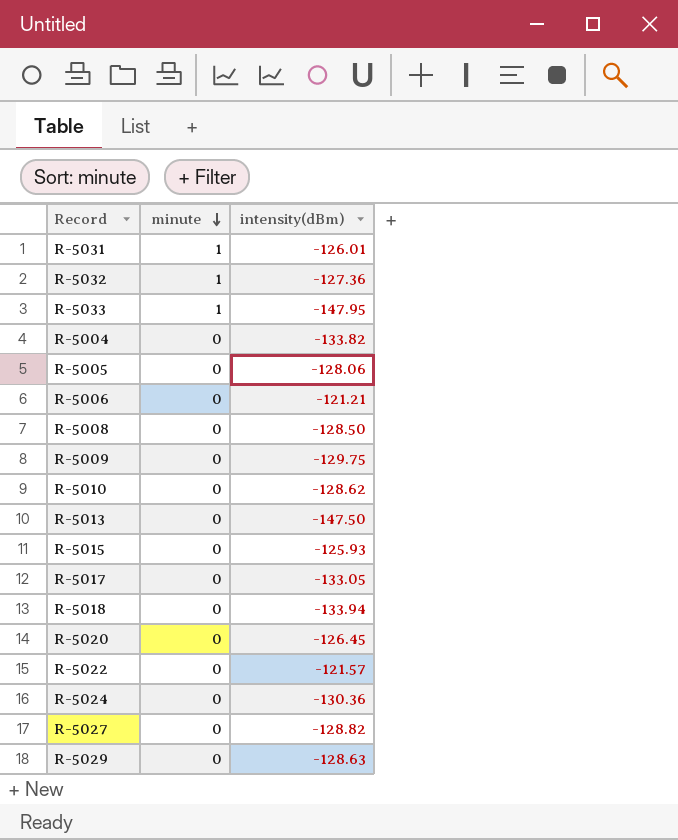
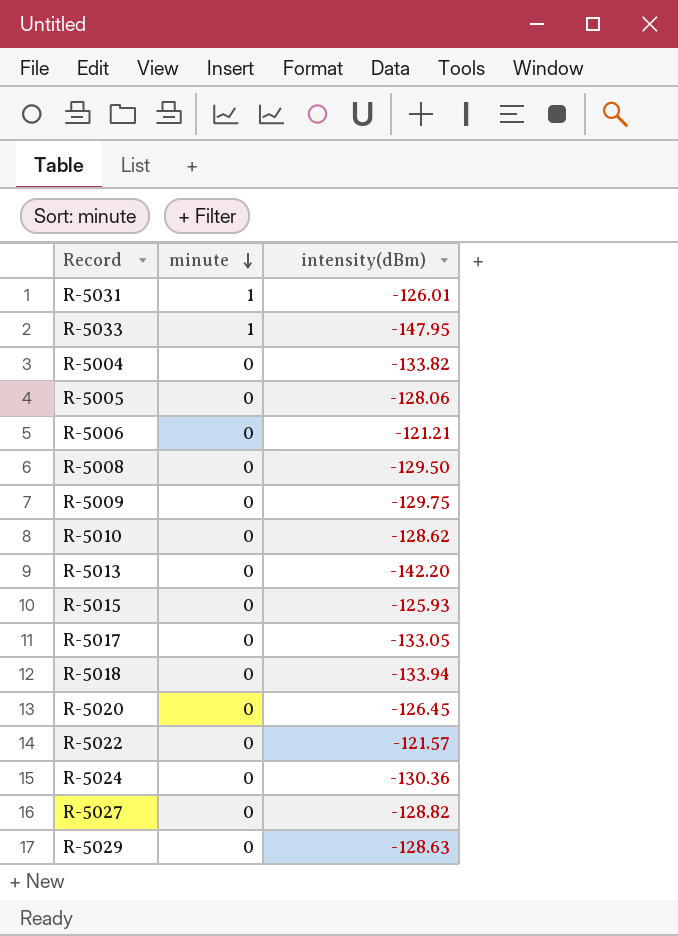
row R-5032: 1 | -127.36 -> none
R-5008 | intensity(dBm): -128.50 -> -129.50
R-5013 | intensity(dBm): -147.50 -> -142.20

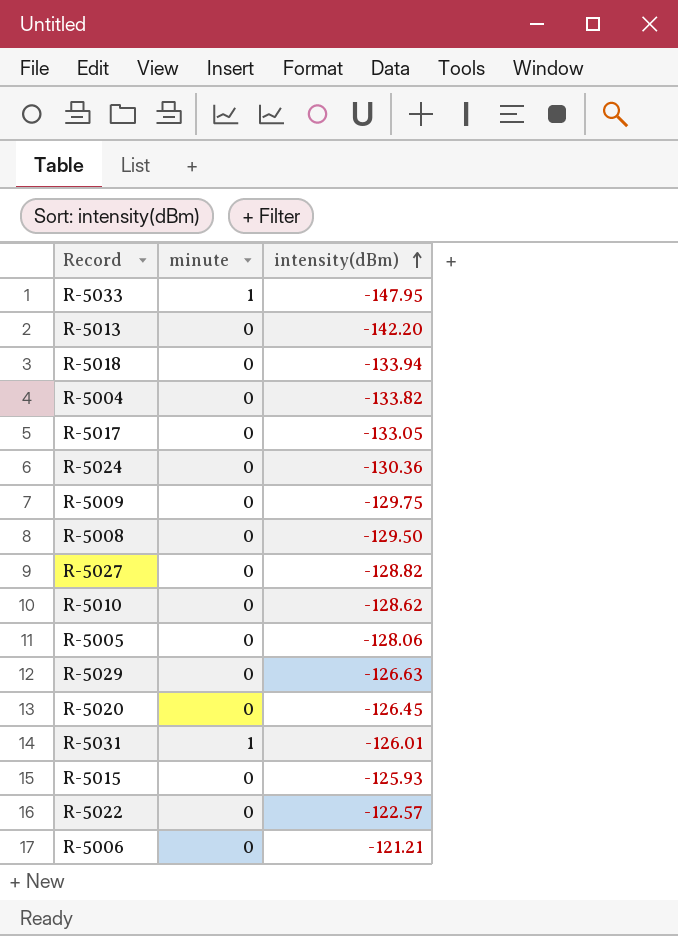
row order: minute descending -> intensity(dBm) ascending
R-5029 | intensity(dBm): -128.63 -> -126.63
R-5022 | intensity(dBm): -121.57 -> -122.57

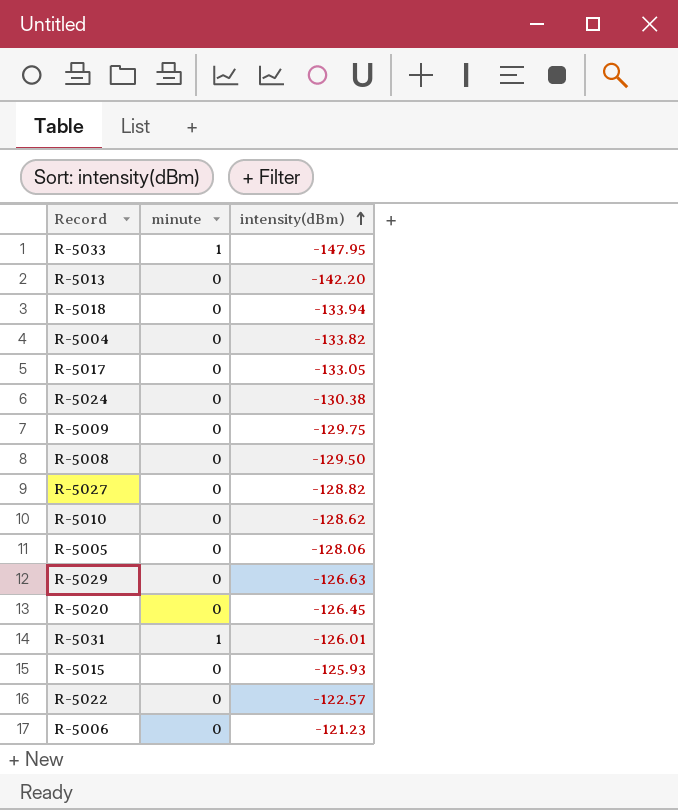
R-5024 | intensity(dBm): -130.36 -> -130.38
R-5006 | intensity(dBm): -121.21 -> -121.23

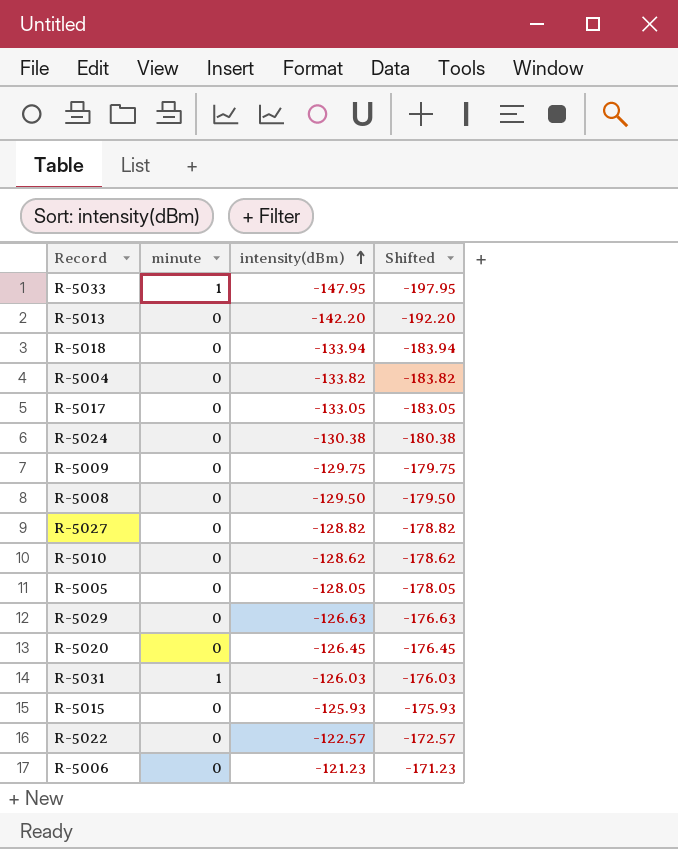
column Shifted | formula: none -> [intensity(dBm)] - 50
R-5005 | intensity(dBm): -128.06 -> -128.05
R-5031 | intensity(dBm): -126.01 -> -126.03

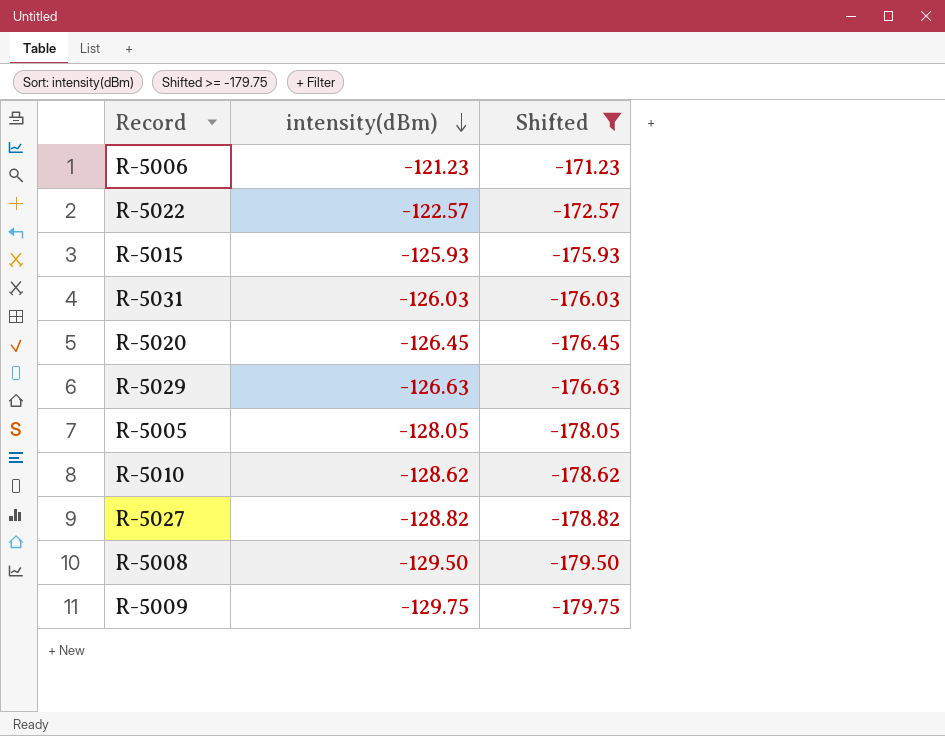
filter: none -> Shifted >= -179.75
row order: intensity(dBm) ascending -> intensity(dBm) descending
column minute | position: 2 -> none

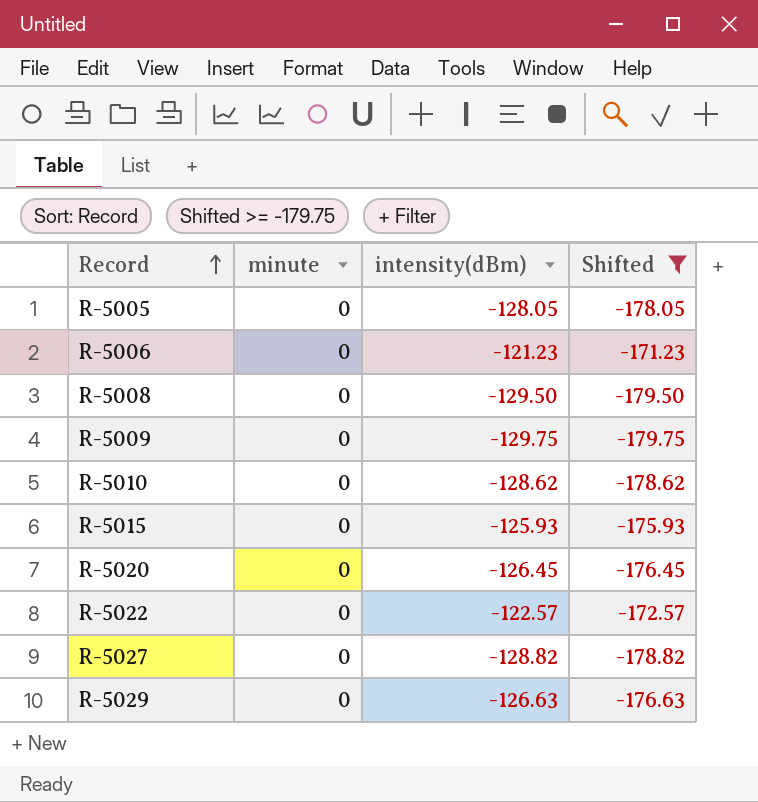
row order: intensity(dBm) descending -> Record ascending
column minute | position: none -> 2
row R-5031: -126.03 | -176.03 -> none

